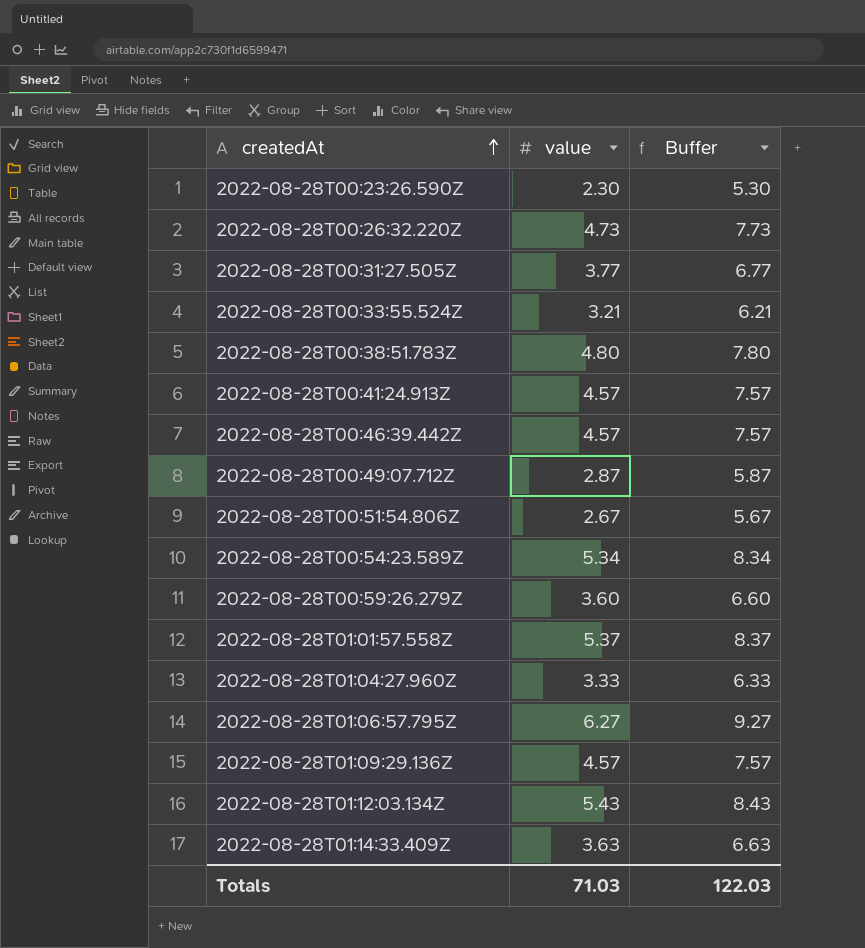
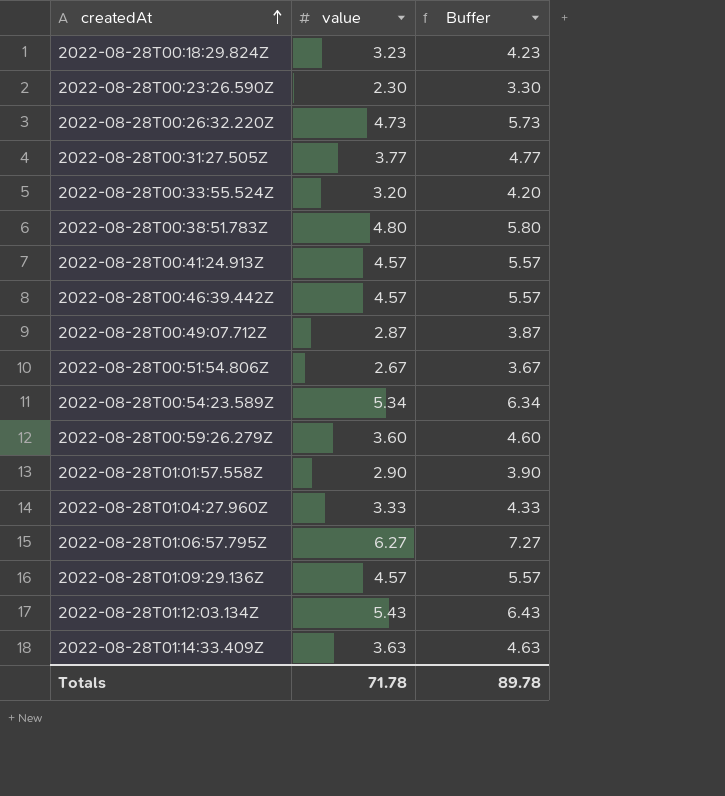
column Buffer | formula: [value] + 3 -> [value] + 1
row 2022-08-28T00:18:29.824Z: none -> 3.23 | 4.23
2022-08-28T00:33:55.524Z | value: 3.21 -> 3.20
2022-08-28T01:01:57.558Z | value: 5.37 -> 2.90
Totals | value: 71.03 -> 71.78
Totals | Buffer: 122.03 -> 89.78

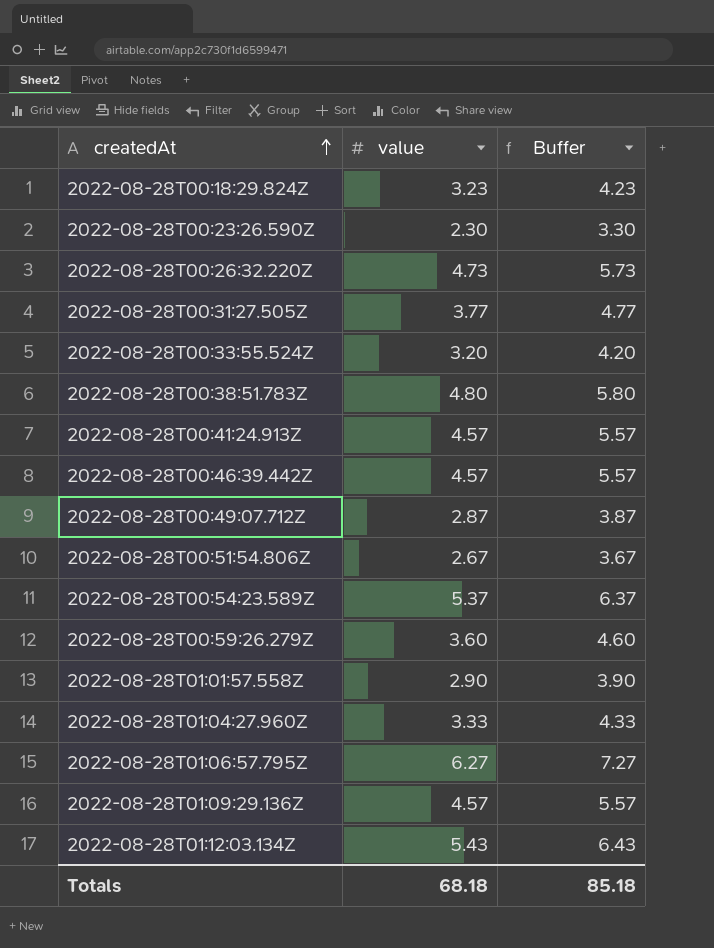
row 2022-08-28T01:14:33.409Z: 3.63 | 4.63 -> none
2022-08-28T00:54:23.589Z | value: 5.34 -> 5.37
2022-08-28T00:54:23.589Z | Buffer: 6.34 -> 6.37
Totals | value: 71.78 -> 68.18
Totals | Buffer: 89.78 -> 85.18

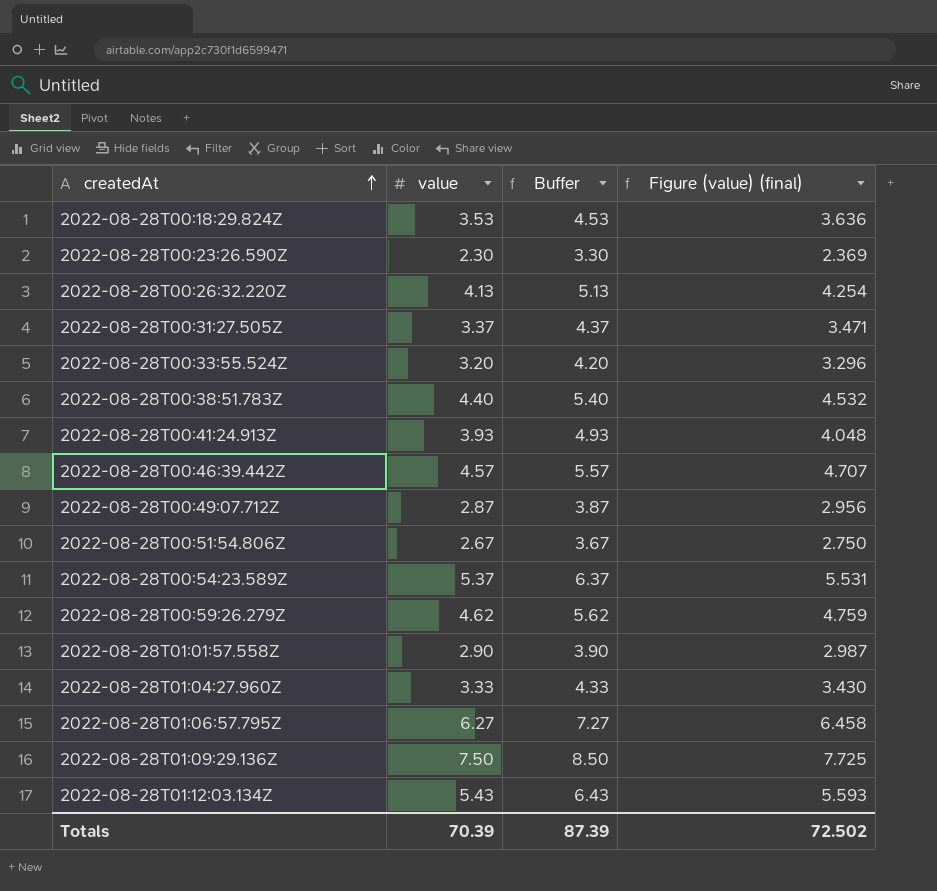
column Figure (value) (final) | formula: none -> [value] * 1.03
2022-08-28T00:18:29.824Z | value: 3.23 -> 3.53
2022-08-28T00:18:29.824Z | Buffer: 4.23 -> 4.53
2022-08-28T00:26:32.220Z | value: 4.73 -> 4.13
2022-08-28T00:26:32.220Z | Buffer: 5.73 -> 5.13
2022-08-28T00:31:27.505Z | value: 3.77 -> 3.37
2022-08-28T00:31:27.505Z | Buffer: 4.77 -> 4.37
2022-08-28T00:38:51.783Z | value: 4.80 -> 4.40
2022-08-28T00:38:51.783Z | Buffer: 5.80 -> 5.40
2022-08-28T00:41:24.913Z | value: 4.57 -> 3.93
2022-08-28T00:41:24.913Z | Buffer: 5.57 -> 4.93
2022-08-28T00:59:26.279Z | value: 3.60 -> 4.62
2022-08-28T00:59:26.279Z | Buffer: 4.60 -> 5.62
2022-08-28T01:09:29.136Z | value: 4.57 -> 7.50
2022-08-28T01:09:29.136Z | Buffer: 5.57 -> 8.50
Totals | value: 68.18 -> 70.39
Totals | Buffer: 85.18 -> 87.39

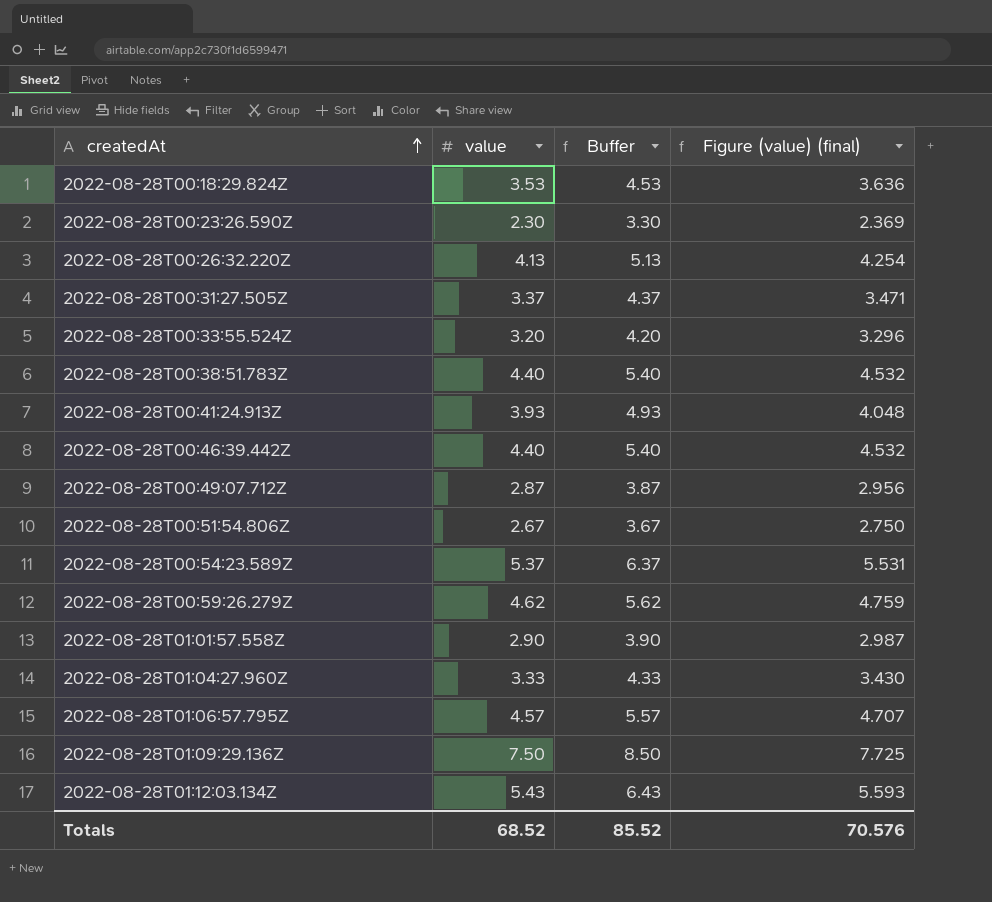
2022-08-28T00:46:39.442Z | value: 4.57 -> 4.40
2022-08-28T00:46:39.442Z | Buffer: 5.57 -> 5.40
2022-08-28T00:46:39.442Z | Figure (value) (final): 4.707 -> 4.532
2022-08-28T01:06:57.795Z | value: 6.27 -> 4.57
2022-08-28T01:06:57.795Z | Buffer: 7.27 -> 5.57
2022-08-28T01:06:57.795Z | Figure (value) (final): 6.458 -> 4.707
Totals | value: 70.39 -> 68.52
Totals | Buffer: 87.39 -> 85.52
Totals | Figure (value) (final): 72.502 -> 70.576

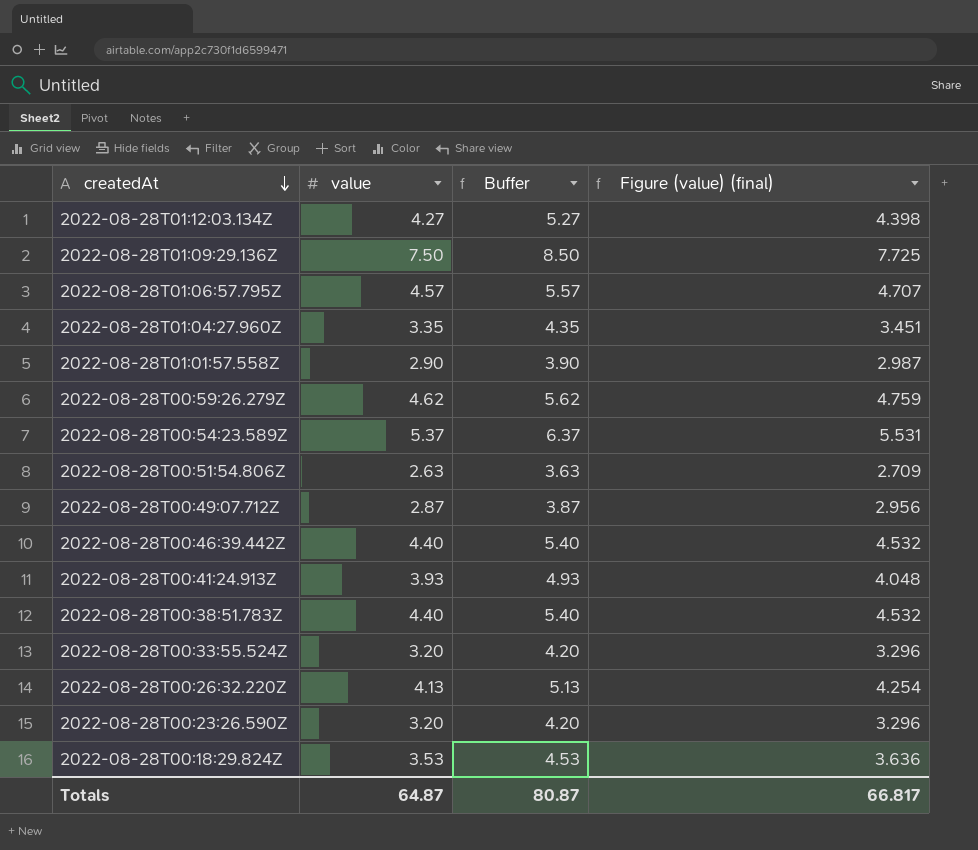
row order: createdAt ascending -> createdAt descending
row 2022-08-28T00:31:27.505Z: 3.37 | 4.37 | 3.471 -> none
2022-08-28T01:12:03.134Z | value: 5.43 -> 4.27
2022-08-28T01:12:03.134Z | Buffer: 6.43 -> 5.27
2022-08-28T01:12:03.134Z | Figure (value) (final): 5.593 -> 4.398
2022-08-28T01:04:27.960Z | value: 3.33 -> 3.35
2022-08-28T01:04:27.960Z | Buffer: 4.33 -> 4.35
2022-08-28T01:04:27.960Z | Figure (value) (final): 3.430 -> 3.451
2022-08-28T00:51:54.806Z | value: 2.67 -> 2.63
2022-08-28T00:51:54.806Z | Buffer: 3.67 -> 3.63
2022-08-28T00:51:54.806Z | Figure (value) (final): 2.750 -> 2.709
2022-08-28T00:23:26.590Z | value: 2.30 -> 3.20
2022-08-28T00:23:26.590Z | Buffer: 3.30 -> 4.20
2022-08-28T00:23:26.590Z | Figure (value) (final): 2.369 -> 3.296
Totals | value: 68.52 -> 64.87
Totals | Buffer: 85.52 -> 80.87
Totals | Figure (value) (final): 70.576 -> 66.817

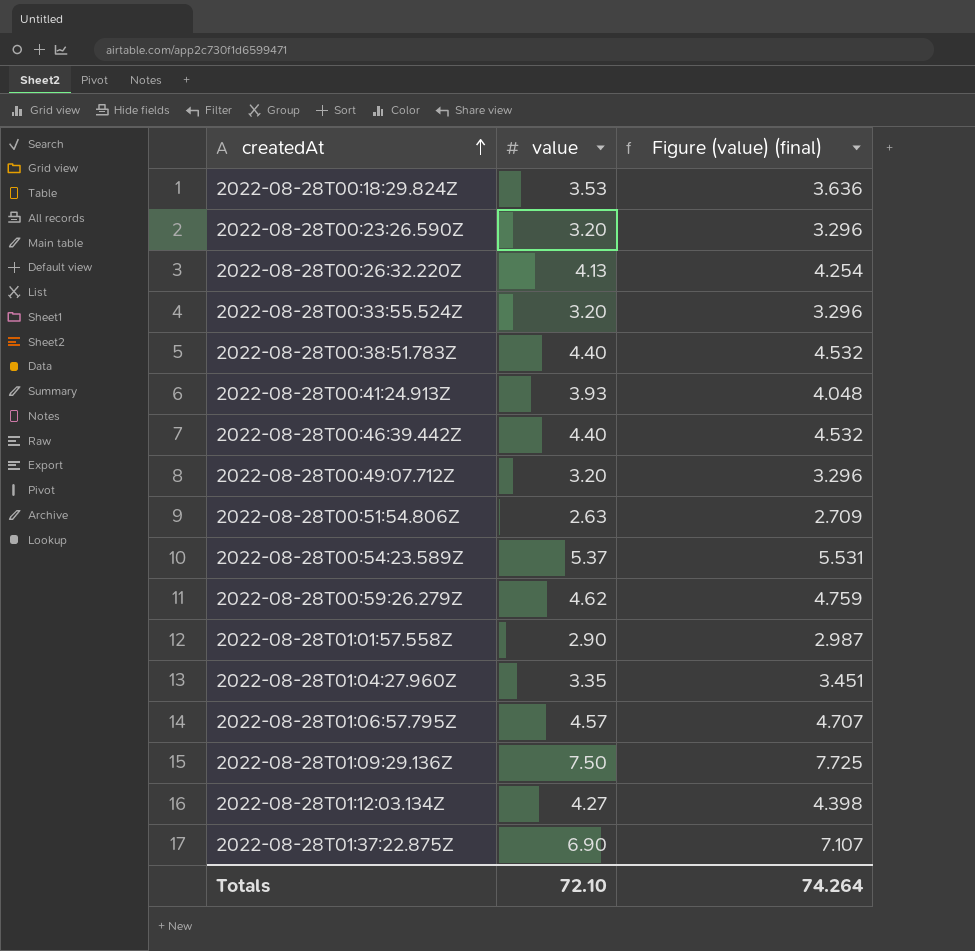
row order: createdAt descending -> createdAt ascending
column Buffer | formula: [value] + 1 -> none
2022-08-28T00:49:07.712Z | value: 2.87 -> 3.20
2022-08-28T00:49:07.712Z | Figure (value) (final): 2.956 -> 3.296
row 2022-08-28T01:37:22.875Z: none -> 6.90 | 7.107
Totals | value: 64.87 -> 72.10
Totals | Figure (value) (final): 66.817 -> 74.264

